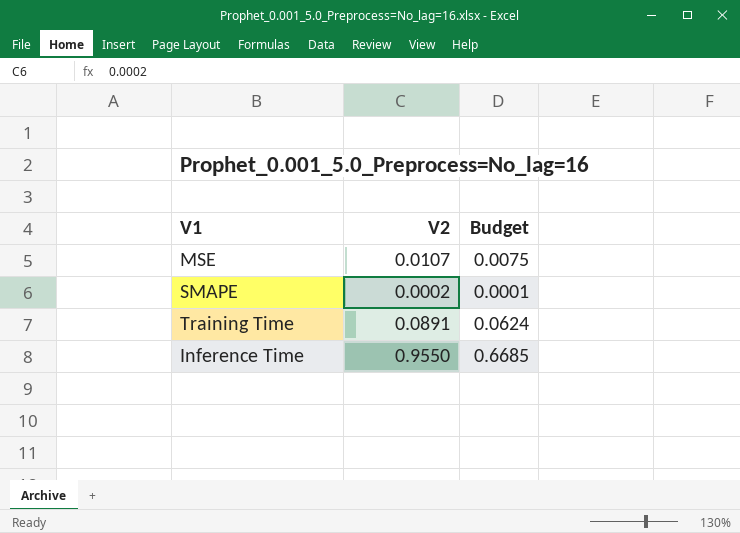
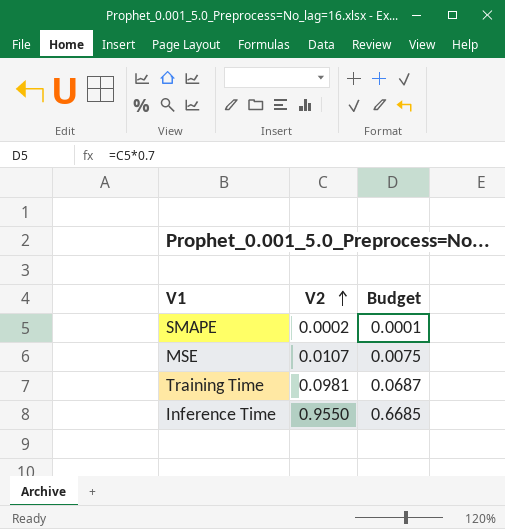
row order: none -> V2 ascending
Training Time | V2: 0.0891 -> 0.0981
Training Time | Budget: 0.0624 -> 0.0687

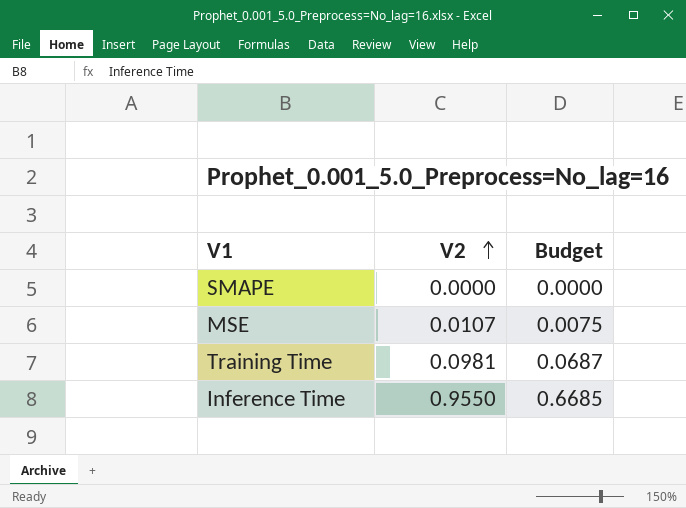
SMAPE | V2: 0.0002 -> 0.0000
SMAPE | Budget: 0.0001 -> 0.0000

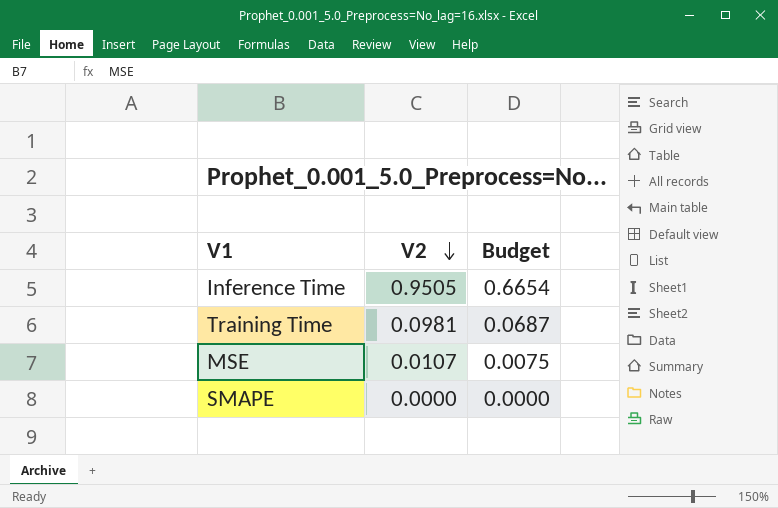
row order: V2 ascending -> V2 descending
Inference Time | V2: 0.9550 -> 0.9505
Inference Time | Budget: 0.6685 -> 0.6654

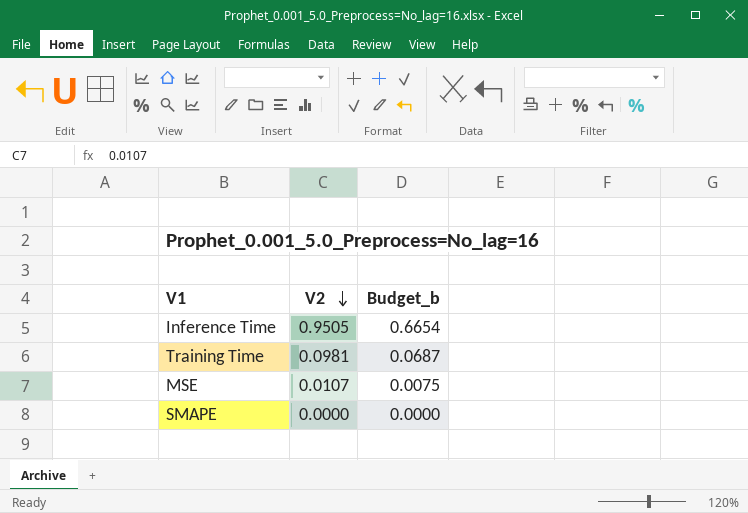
column name: Budget -> Budget_b

